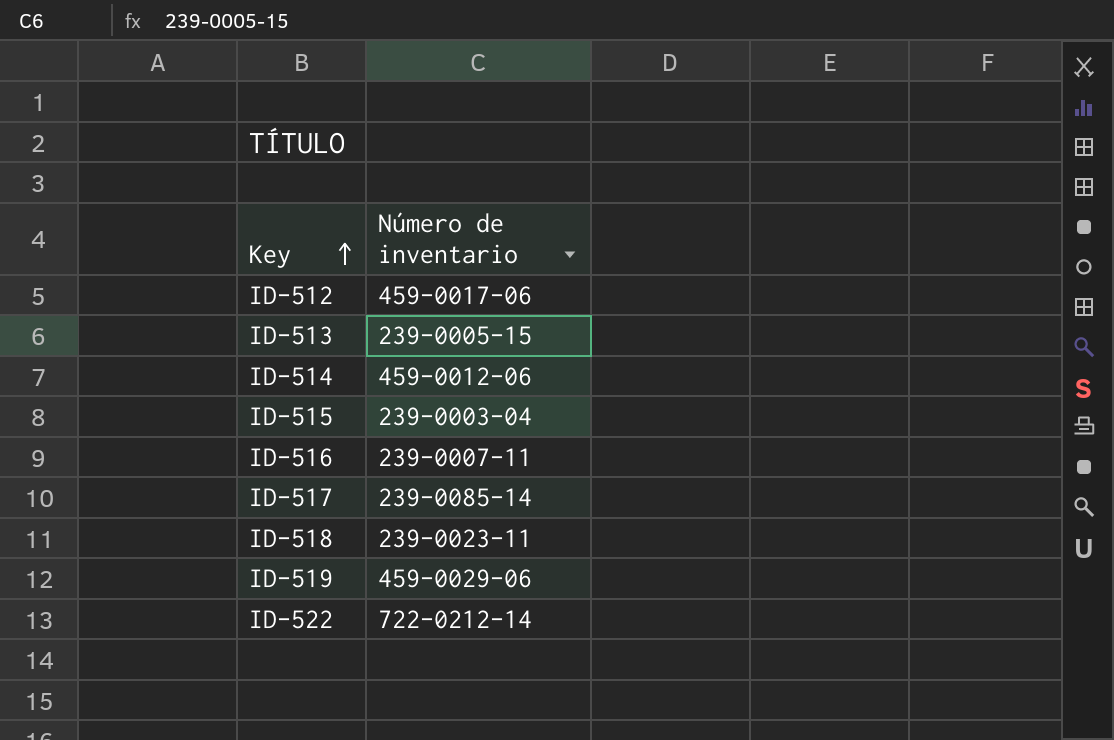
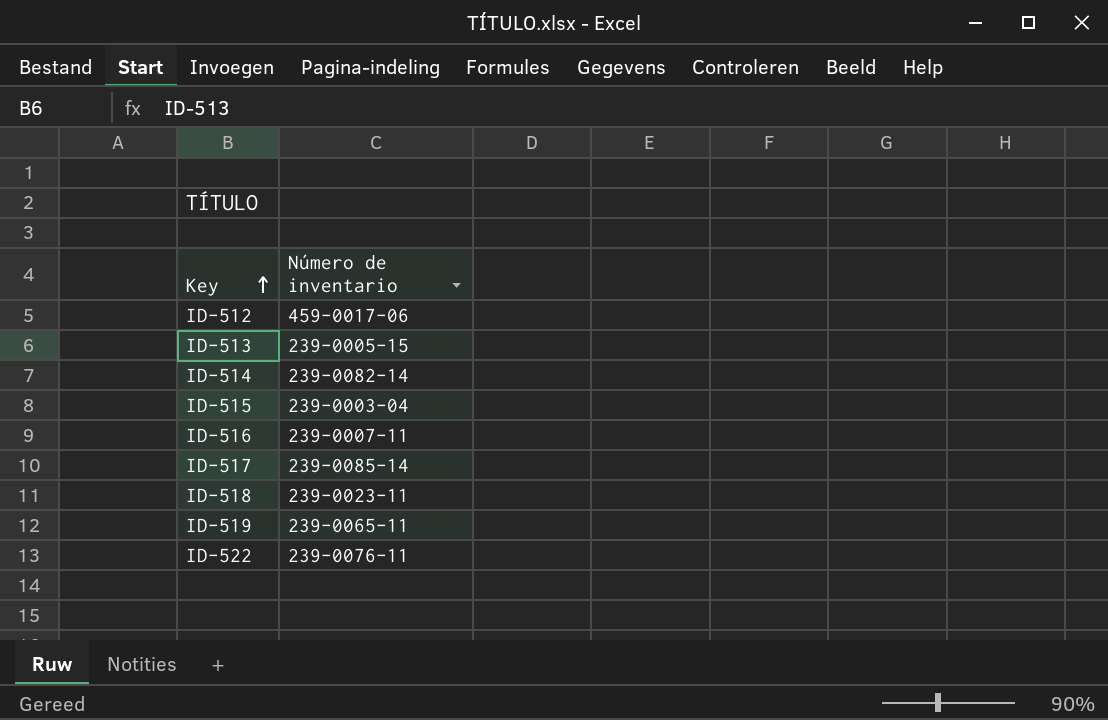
ID-514 | Número de inventario: 459-0012-06 -> 239-0082-14
ID-519 | Número de inventario: 459-0029-06 -> 239-0065-11
ID-522 | Número de inventario: 722-0212-14 -> 239-0076-11

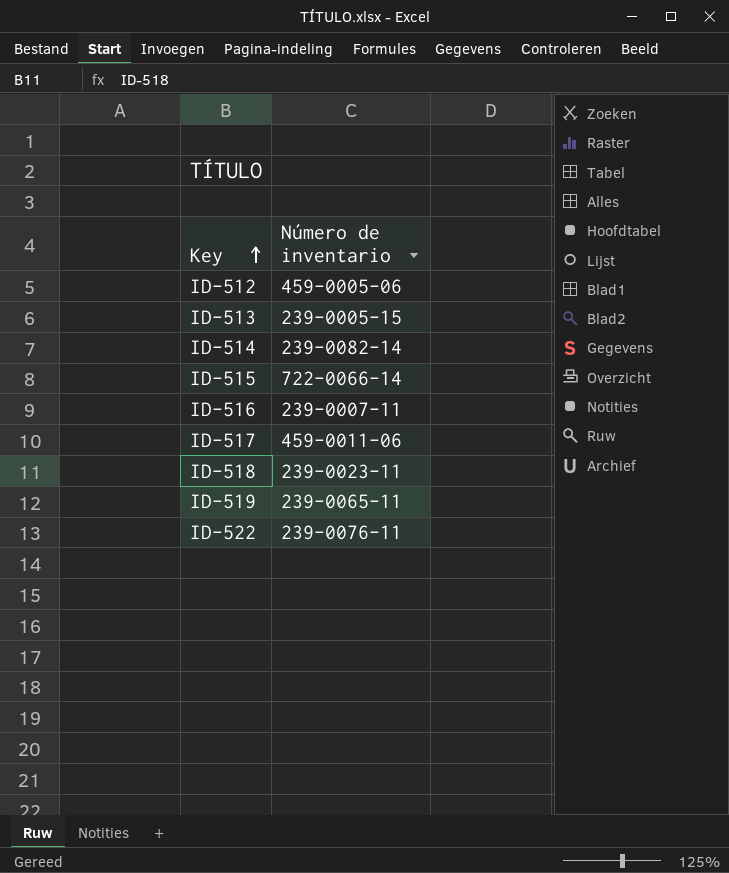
ID-512 | Número de inventario: 459-0017-06 -> 459-0005-06
ID-515 | Número de inventario: 239-0003-04 -> 722-0066-14
ID-517 | Número de inventario: 239-0085-14 -> 459-0011-06

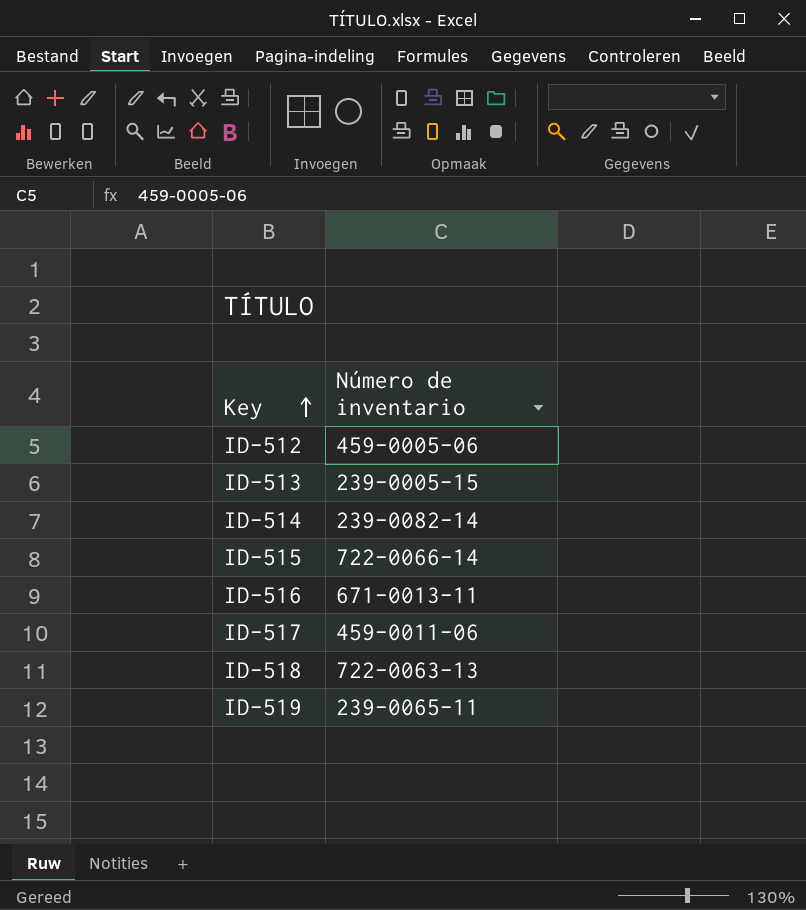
row ID-522: 239-0076-11 -> none
ID-516 | Número de inventario: 239-0007-11 -> 671-0013-11
ID-518 | Número de inventario: 239-0023-11 -> 722-0063-13

